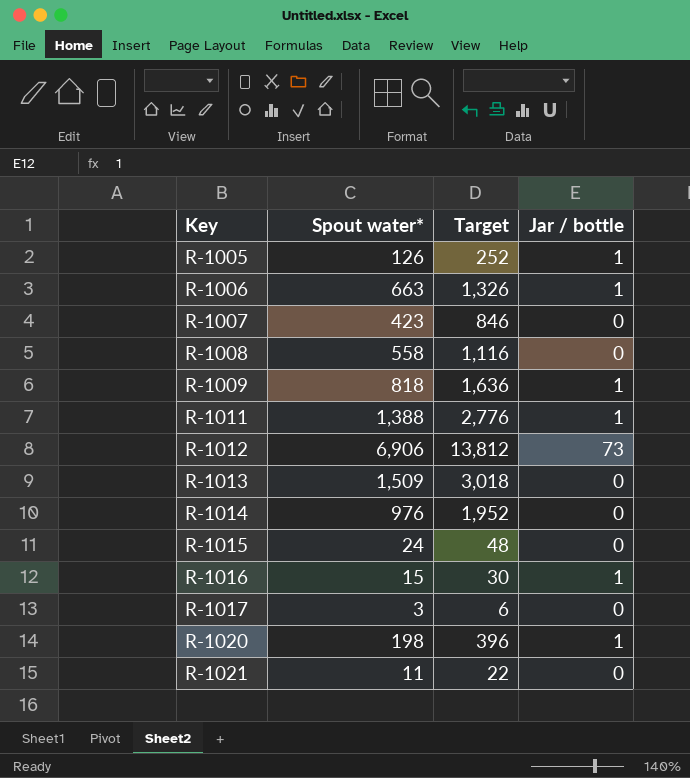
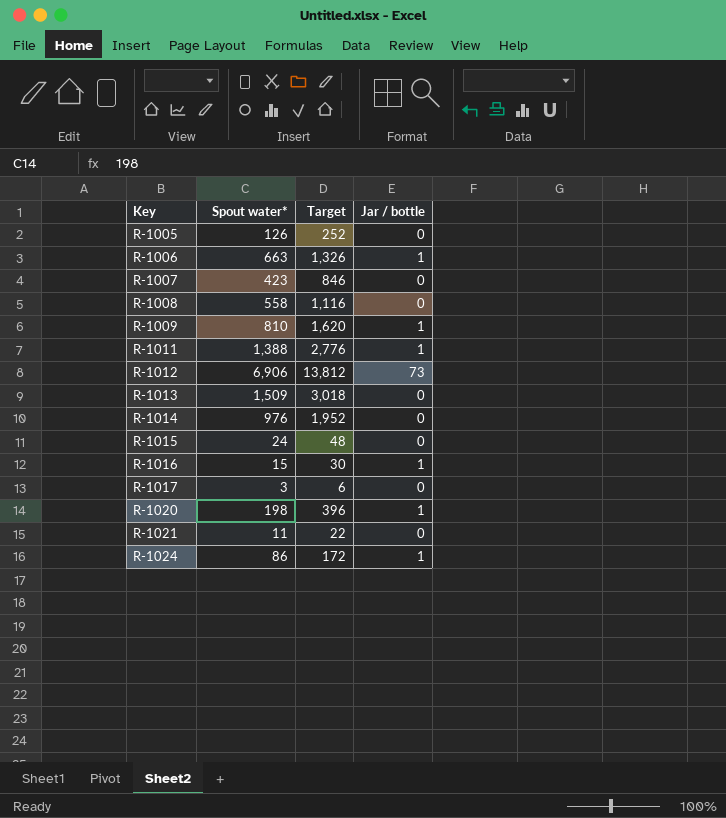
R-1005 | Jar / bottle: 1 -> 0
R-1009 | Spout water*: 818 -> 810
R-1009 | Target: 1,636 -> 1,620
row R-1024: none -> 86 | 172 | 1

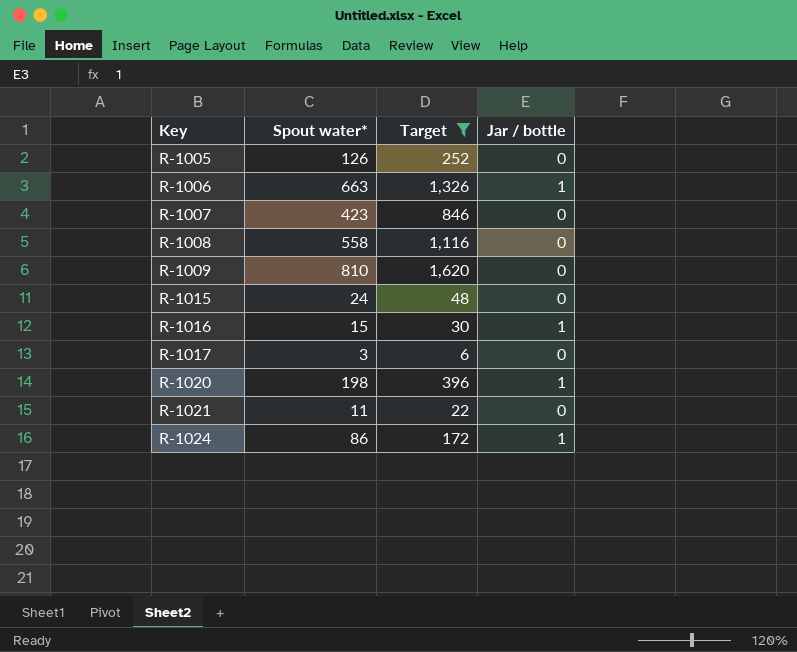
filter: none -> Target <= 1,620
R-1009 | Jar / bottle: 1 -> 0

